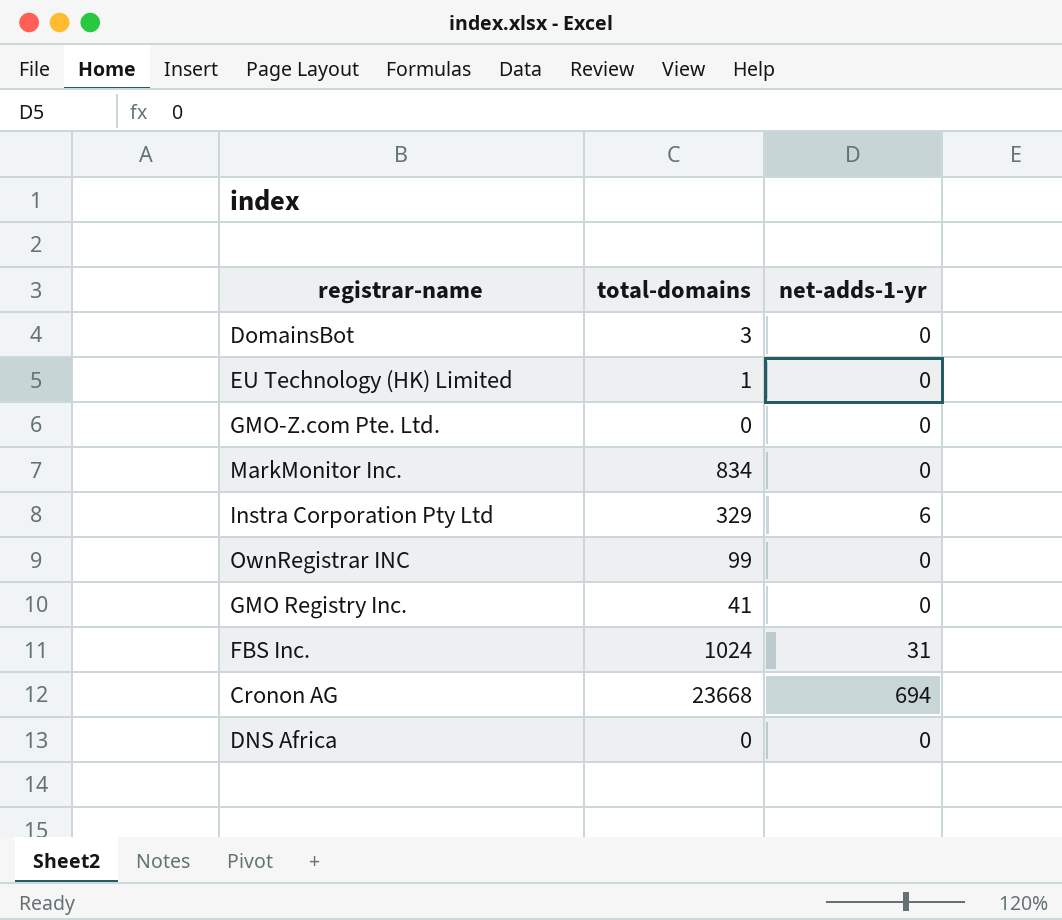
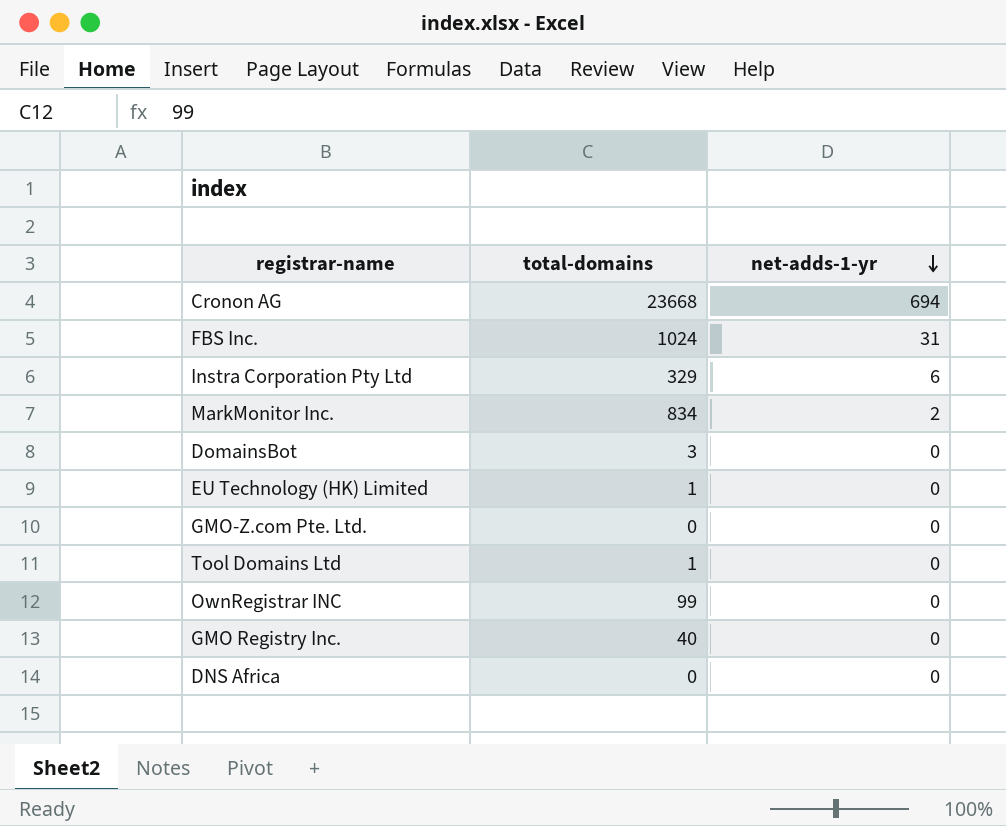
row order: none -> net-adds-1-yr descending
MarkMonitor Inc. | net-adds-1-yr: 0 -> 2
row Tool Domains Ltd: none -> 1 | 0
GMO Registry Inc. | total-domains: 41 -> 40

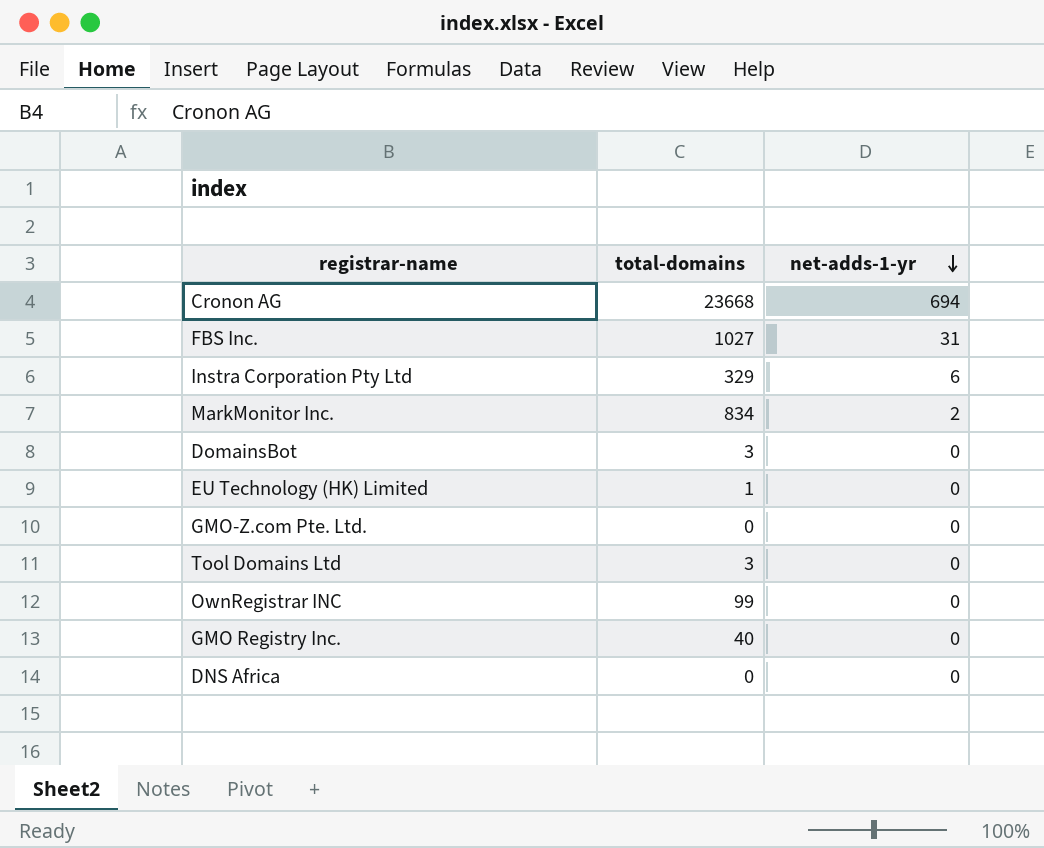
FBS Inc. | total-domains: 1024 -> 1027
Tool Domains Ltd | total-domains: 1 -> 3

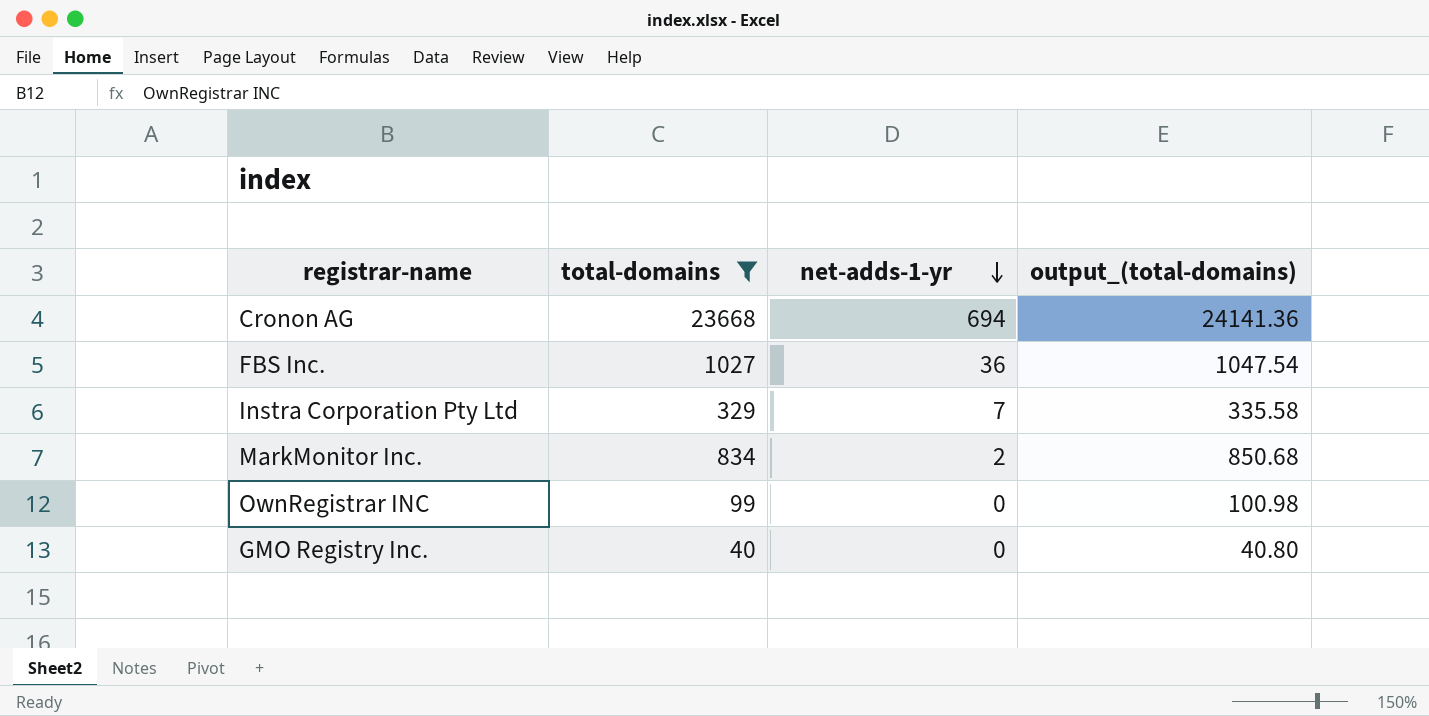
filter: none -> total-domains >= 40
column output_(total-domains) | formula: none -> [total-domains] * 1.02
FBS Inc. | net-adds-1-yr: 31 -> 36
Instra Corporation Pty Ltd | net-adds-1-yr: 6 -> 7

